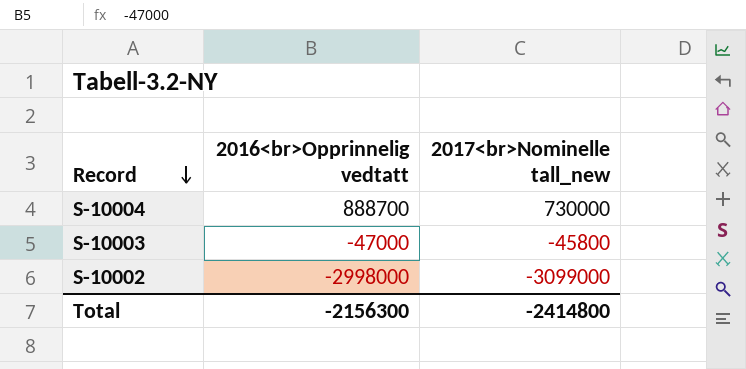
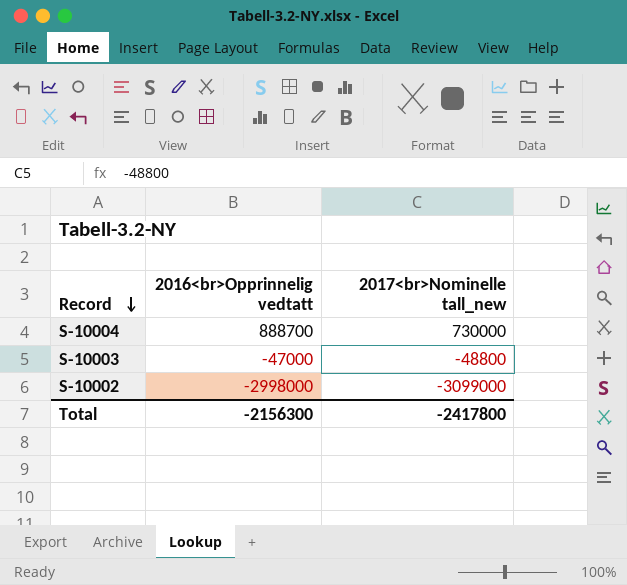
S-10003 | 2017<br>Nominelle tall_new: -45800 -> -48800
Total | 2017<br>Nominelle tall_new: -2414800 -> -2417800

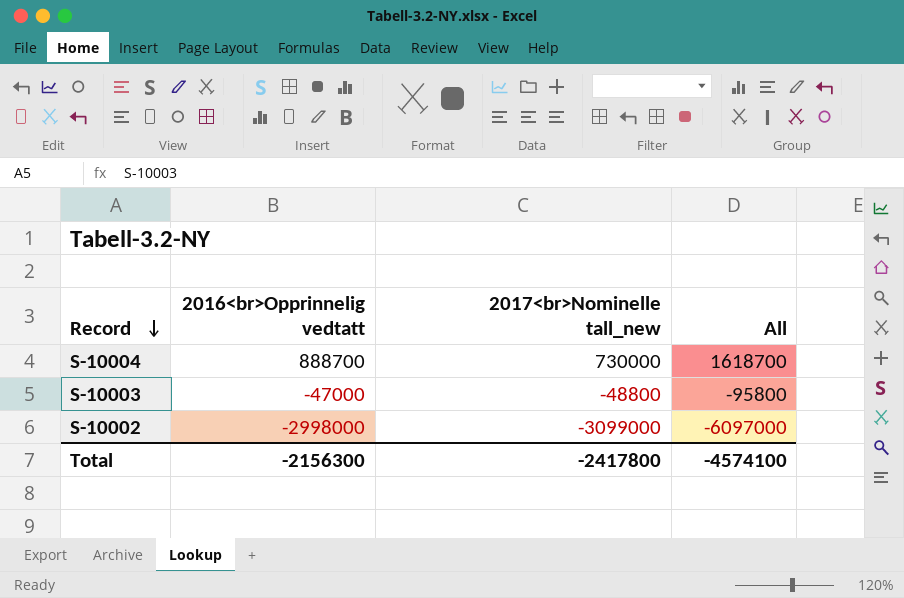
column All | formula: none -> [2016<br>Opprinnelig vedtatt] + [2017<br>Nominelle tall_new]

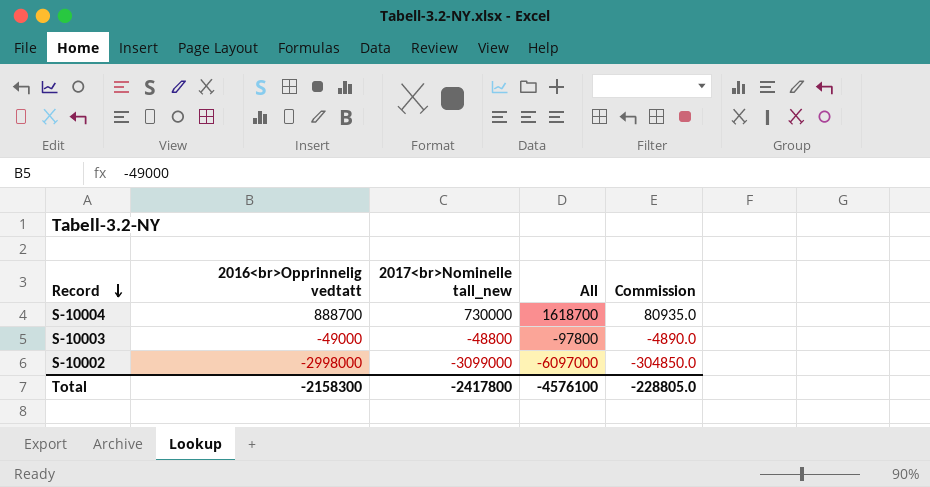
column Commission | formula: none -> [All] * 0.05
S-10003 | 2016<br>Opprinnelig vedtatt: -47000 -> -49000
S-10003 | All: -95800 -> -97800
Total | 2016<br>Opprinnelig vedtatt: -2156300 -> -2158300
Total | All: -4574100 -> -4576100

